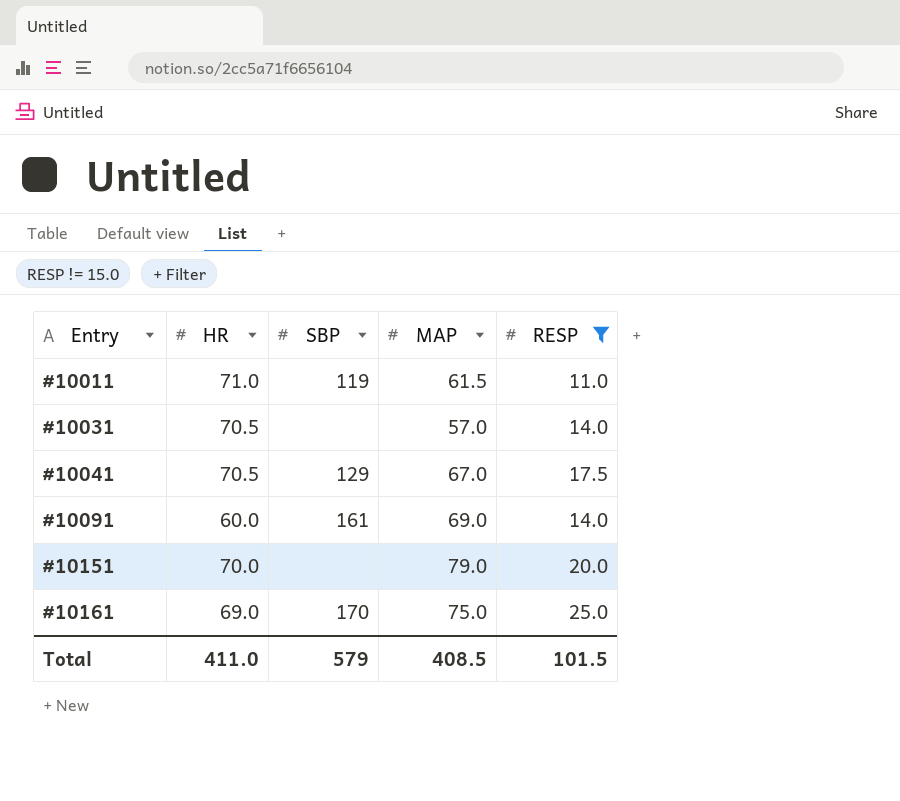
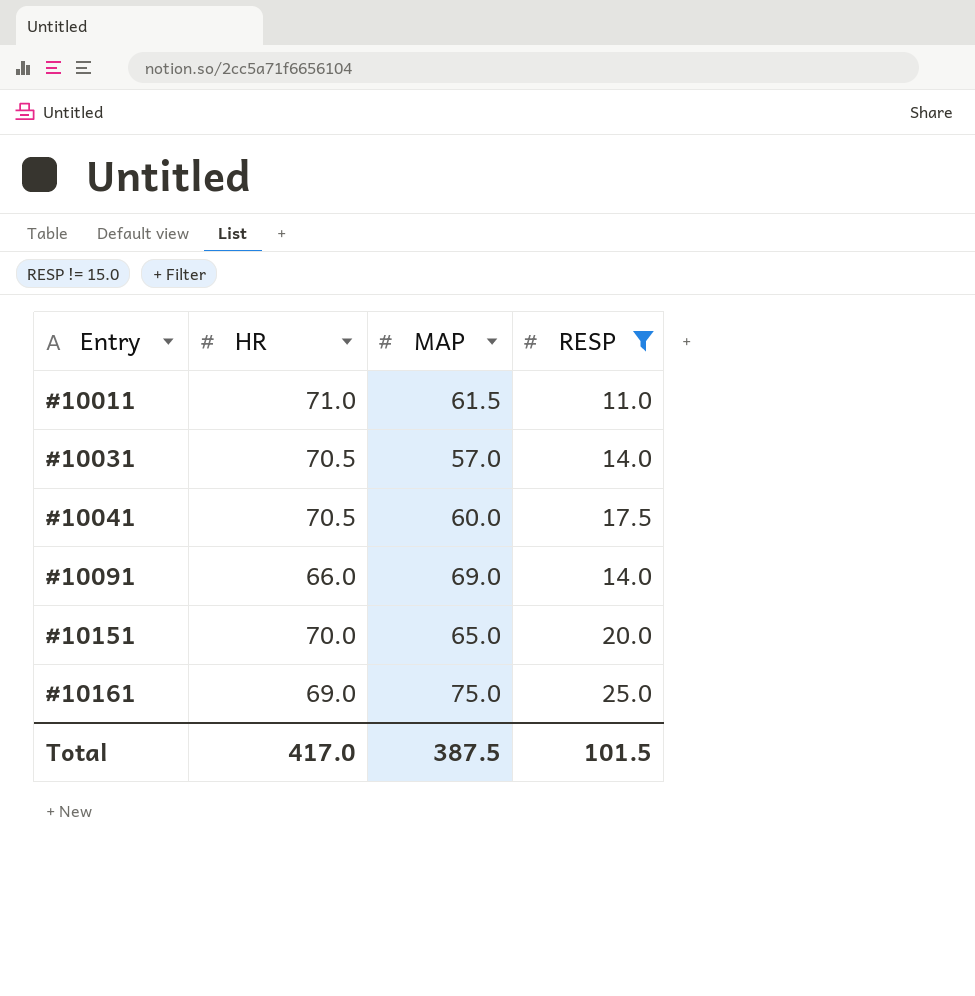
column SBP | position: 3 -> none
#10041 | MAP: 67.0 -> 60.0
#10091 | HR: 60.0 -> 66.0
#10151 | MAP: 79.0 -> 65.0
Total | HR: 411.0 -> 417.0
Total | MAP: 408.5 -> 387.5

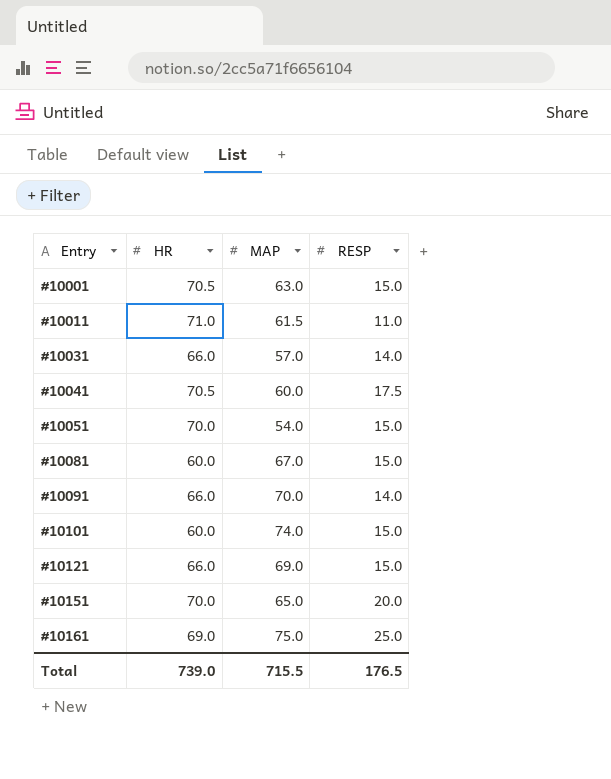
filter: RESP != 15.0 -> none
#10031 | HR: 70.5 -> 66.0
#10091 | MAP: 69.0 -> 70.0
Total | HR: 417.0 -> 739.0
Total | MAP: 387.5 -> 715.5
Total | RESP: 101.5 -> 176.5

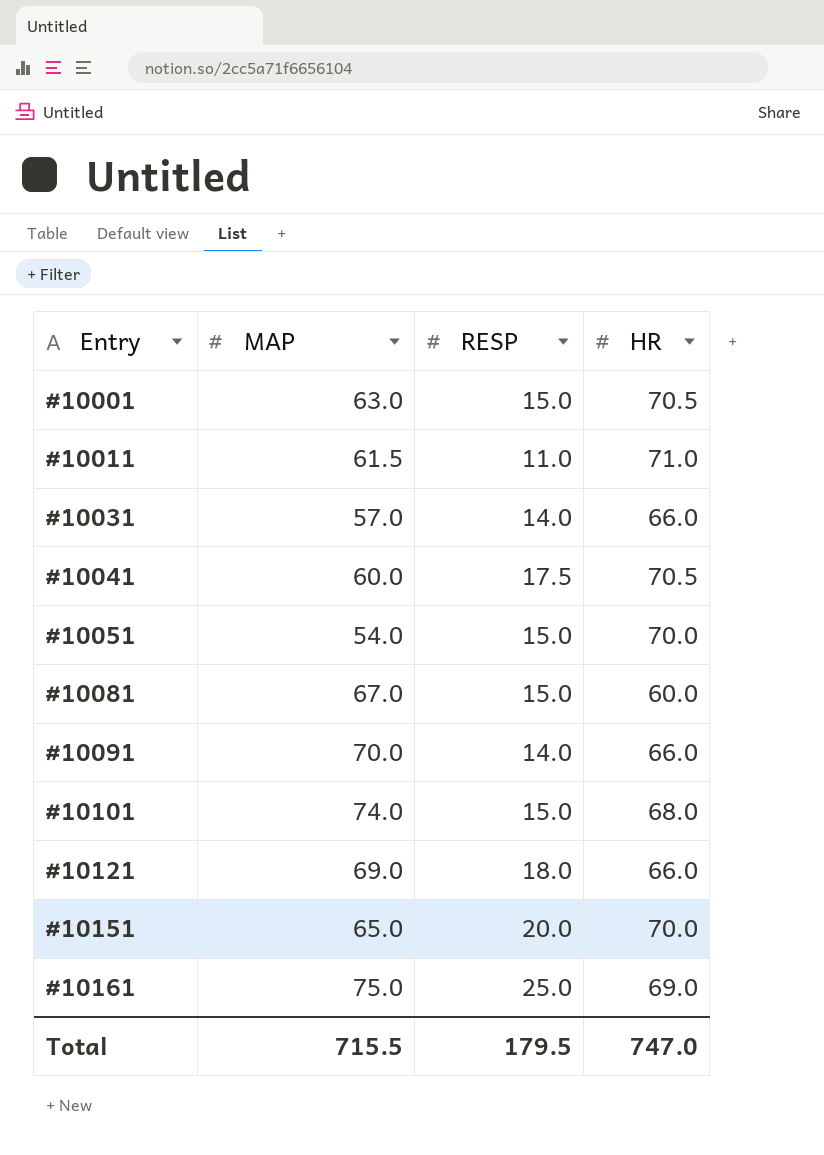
column HR | position: 2 -> 4
#10101 | HR: 60.0 -> 68.0
#10121 | RESP: 15.0 -> 18.0
Total | RESP: 176.5 -> 179.5
Total | HR: 739.0 -> 747.0

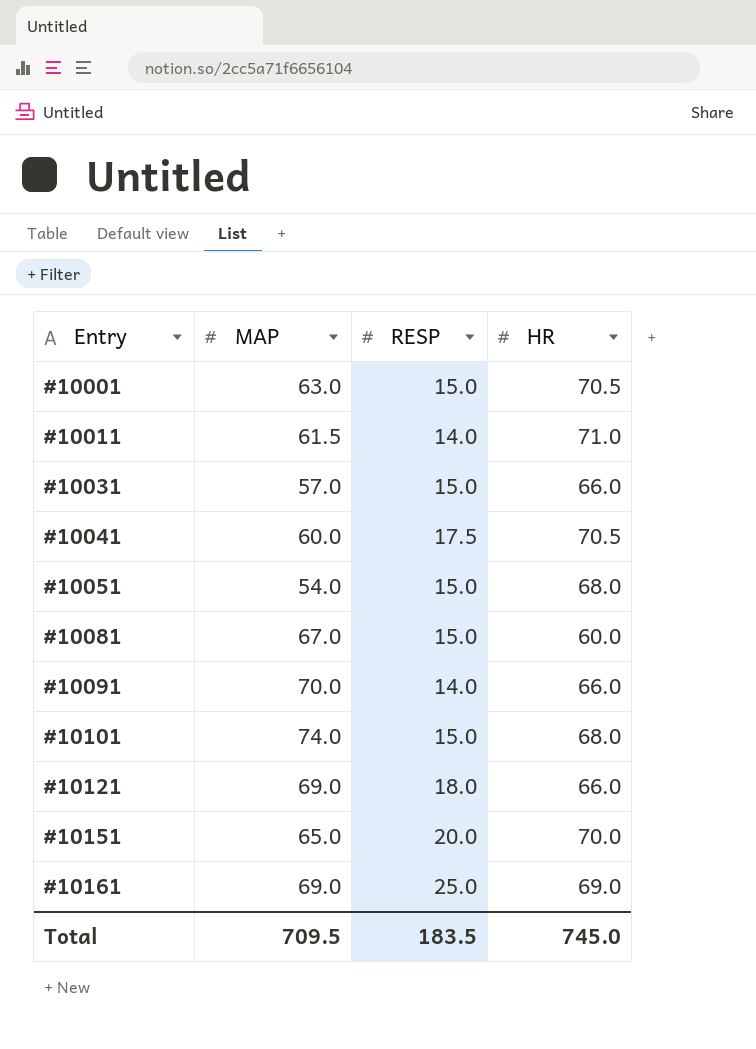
#10011 | RESP: 11.0 -> 14.0
#10031 | RESP: 14.0 -> 15.0
#10051 | HR: 70.0 -> 68.0
#10161 | MAP: 75.0 -> 69.0
Total | MAP: 715.5 -> 709.5
Total | RESP: 179.5 -> 183.5
Total | HR: 747.0 -> 745.0

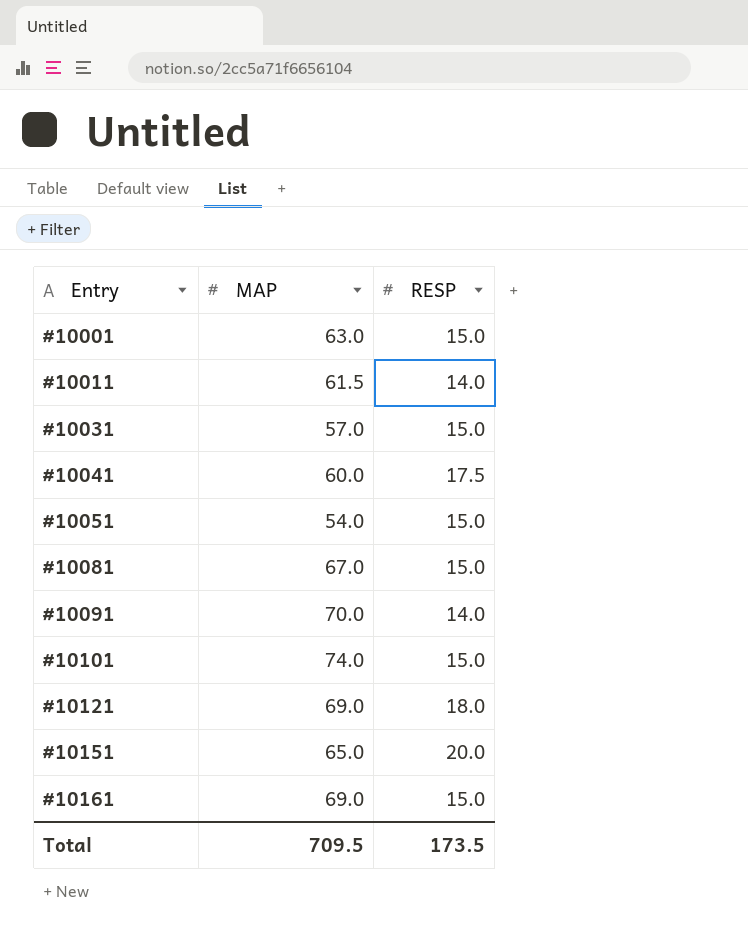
column HR | position: 4 -> none
#10161 | RESP: 25.0 -> 15.0
Total | RESP: 183.5 -> 173.5

